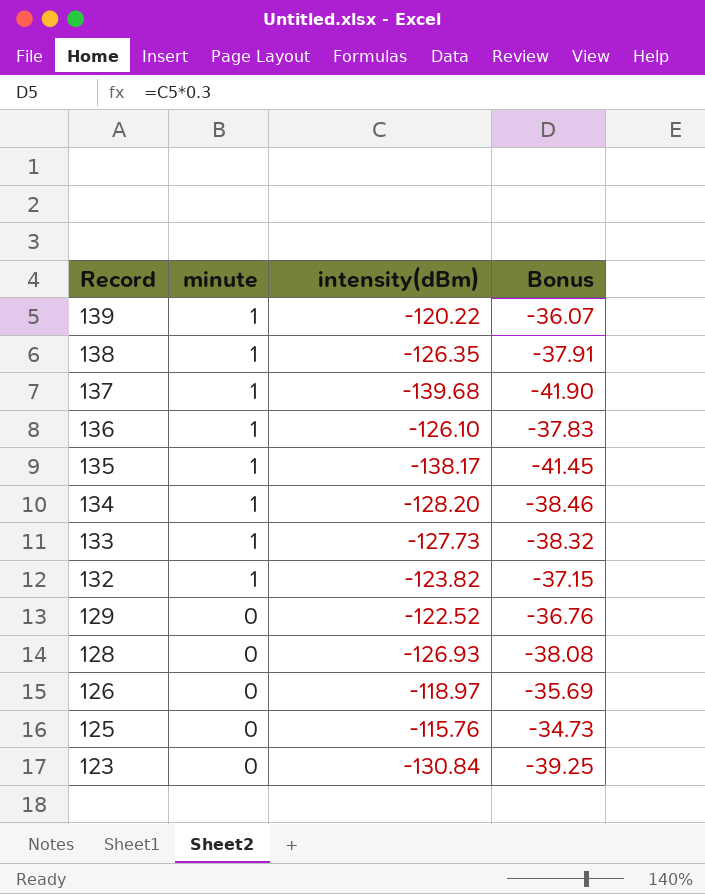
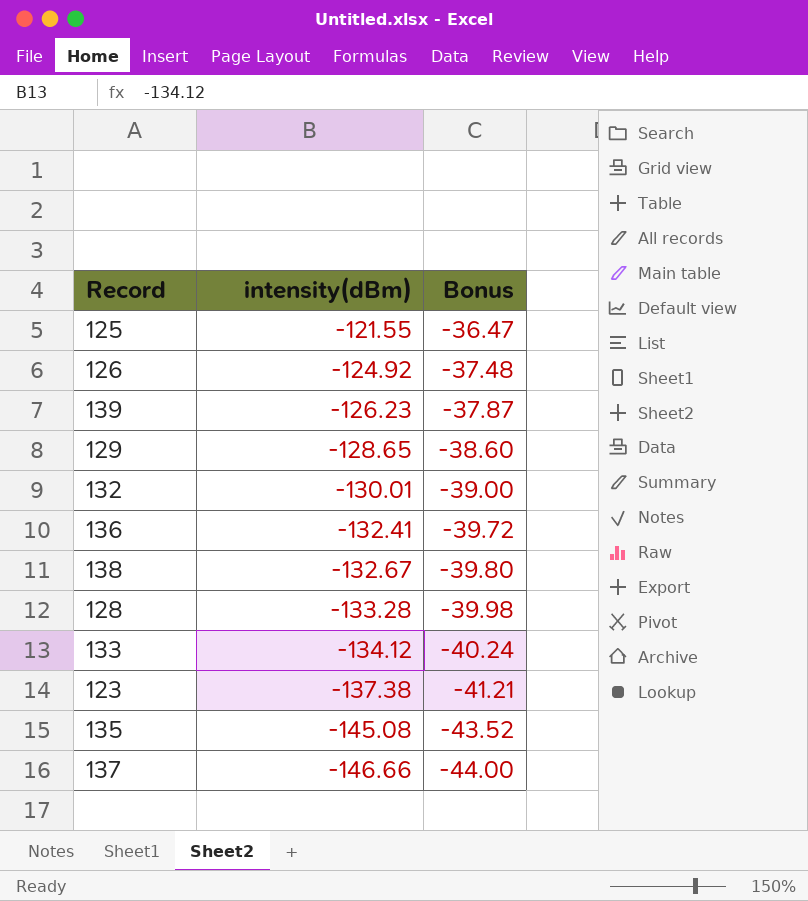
row order: Record descending -> intensity(dBm) descending
column minute | position: 2 -> none
row 134: 1 | -128.20 | -38.46 -> none
125 | intensity(dBm): -115.76 -> -121.55
125 | Bonus: -34.73 -> -36.47
126 | intensity(dBm): -118.97 -> -124.92
126 | Bonus: -35.69 -> -37.48
139 | intensity(dBm): -120.22 -> -126.23
139 | Bonus: -36.07 -> -37.87
129 | intensity(dBm): -122.52 -> -128.65
129 | Bonus: -36.76 -> -38.60
132 | intensity(dBm): -123.82 -> -130.01
132 | Bonus: -37.15 -> -39.00
136 | intensity(dBm): -126.10 -> -132.41
136 | Bonus: -37.83 -> -39.72
138 | intensity(dBm): -126.35 -> -132.67
138 | Bonus: -37.91 -> -39.80
128 | intensity(dBm): -126.93 -> -133.28
128 | Bonus: -38.08 -> -39.98
133 | intensity(dBm): -127.73 -> -134.12
133 | Bonus: -38.32 -> -40.24
123 | intensity(dBm): -130.84 -> -137.38
123 | Bonus: -39.25 -> -41.21
135 | intensity(dBm): -138.17 -> -145.08
135 | Bonus: -41.45 -> -43.52
137 | intensity(dBm): -139.68 -> -146.66
137 | Bonus: -41.90 -> -44.00

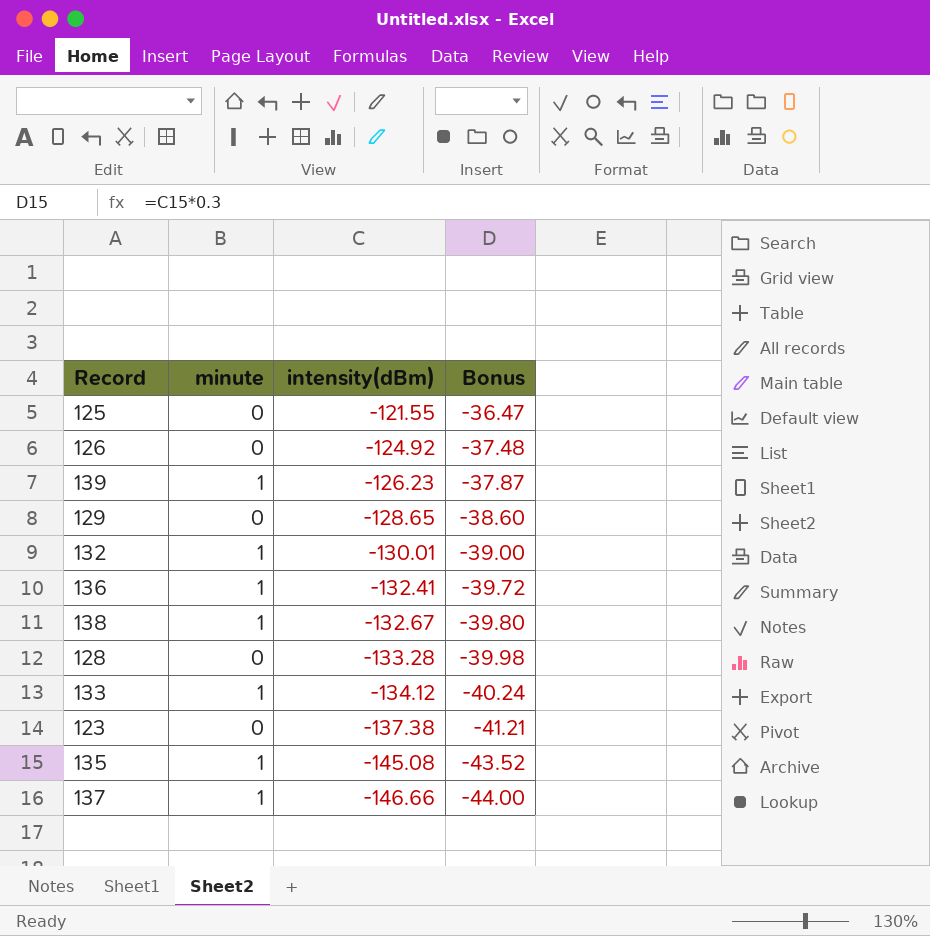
column minute | position: none -> 2

